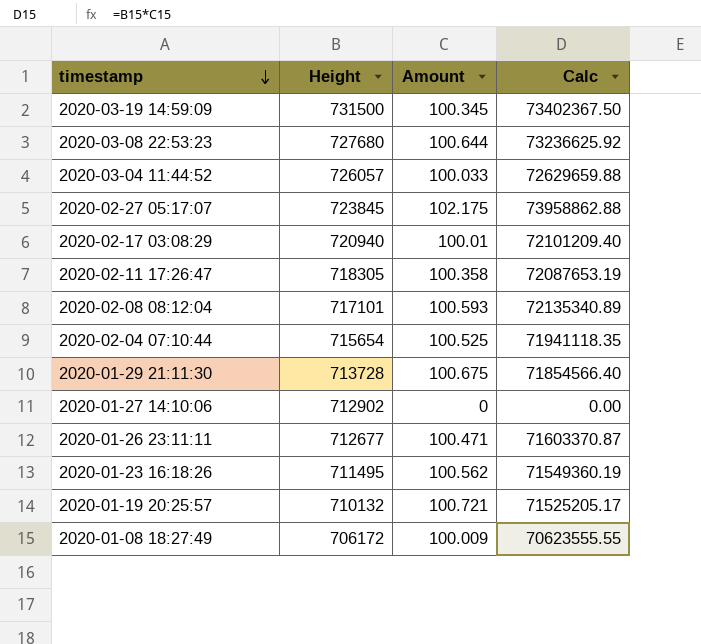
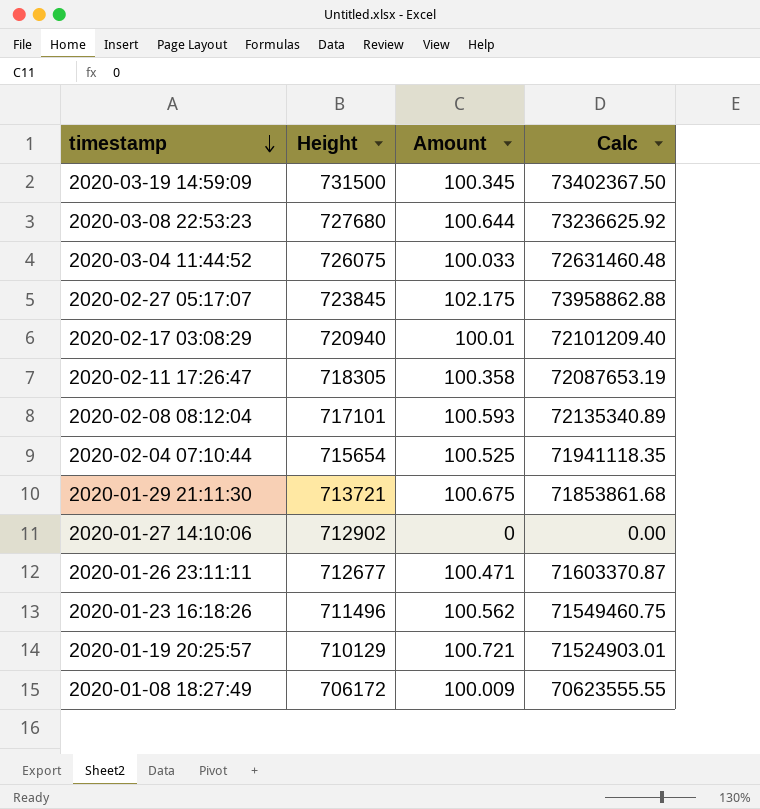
2020-03-04 11:44:52 | Height: 726057 -> 726075
2020-03-04 11:44:52 | Calc: 72629659.88 -> 72631460.48
2020-01-29 21:11:30 | Height: 713728 -> 713721
2020-01-29 21:11:30 | Calc: 71854566.40 -> 71853861.68
2020-01-23 16:18:26 | Height: 711495 -> 711496
2020-01-23 16:18:26 | Calc: 71549360.19 -> 71549460.75
2020-01-19 20:25:57 | Height: 710132 -> 710129
2020-01-19 20:25:57 | Calc: 71525205.17 -> 71524903.01

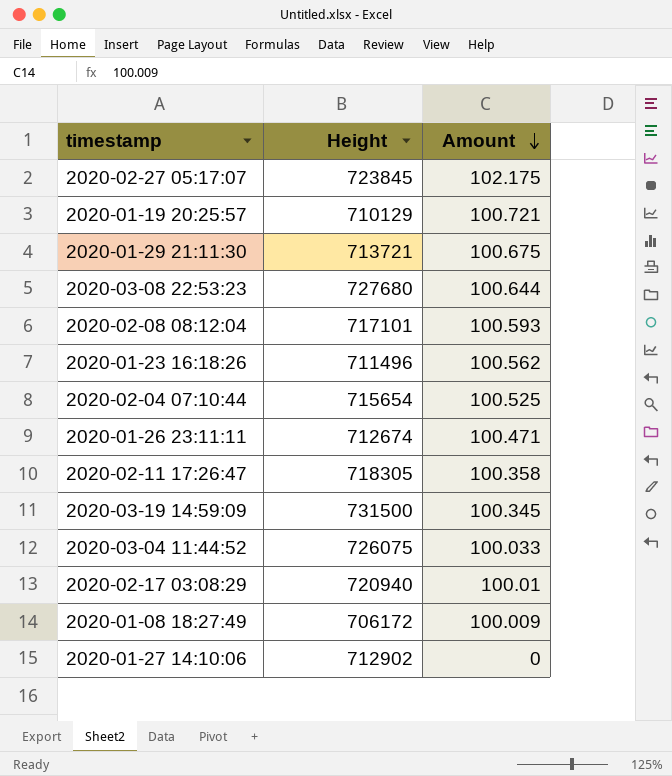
row order: timestamp descending -> Amount descending
column Calc | formula: [Height] * [Amount] -> none
2020-01-26 23:11:11 | Height: 712677 -> 712674

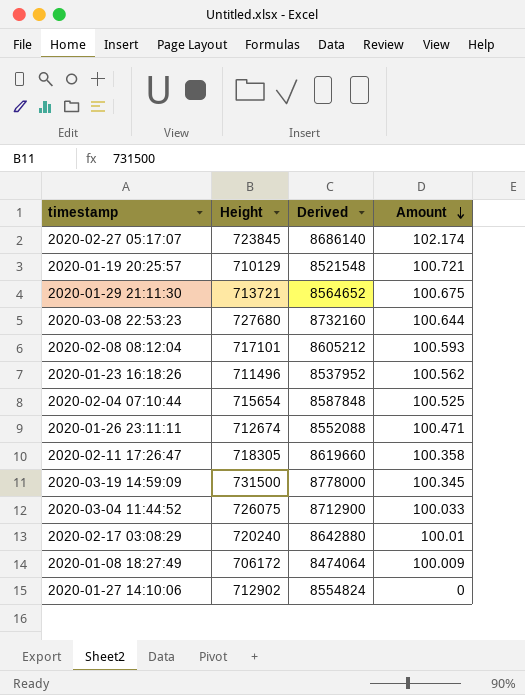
column Derived | formula: none -> [Height] * 12
2020-02-27 05:17:07 | Amount: 102.175 -> 102.174
2020-02-17 03:08:29 | Height: 720940 -> 720240

